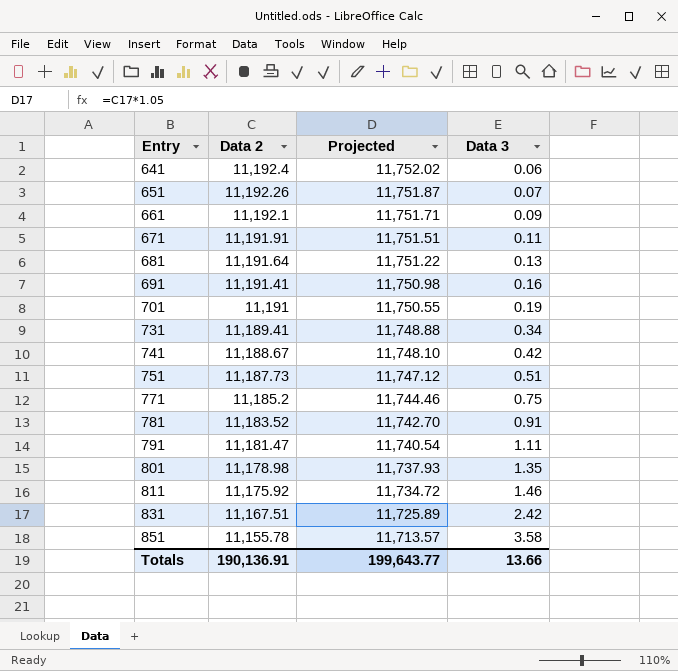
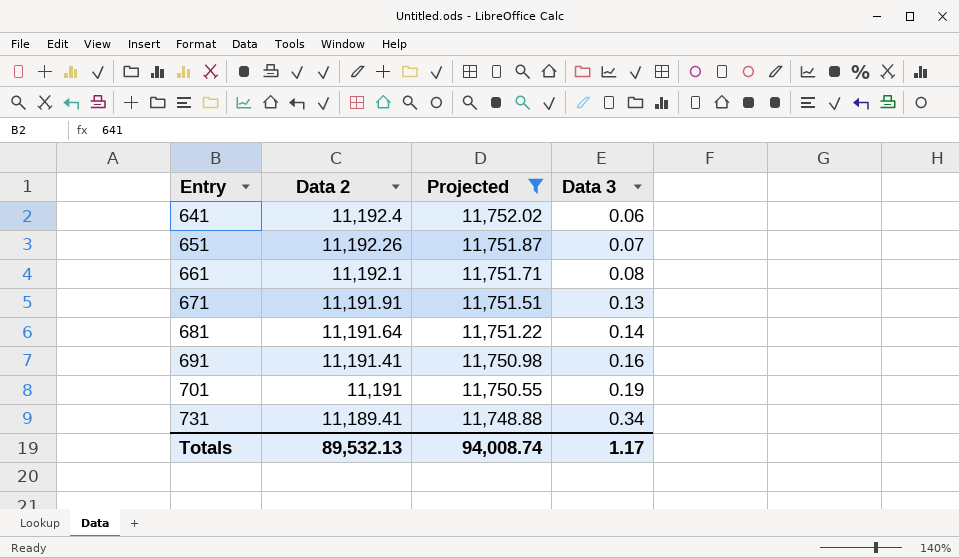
filter: none -> Projected >= 11,748.88
661 | Data 3: 0.09 -> 0.08
671 | Data 3: 0.11 -> 0.13
681 | Data 3: 0.13 -> 0.14
Totals | Data 2: 190,136.91 -> 89,532.13
Totals | Projected: 199,643.77 -> 94,008.74
Totals | Data 3: 13.66 -> 1.17

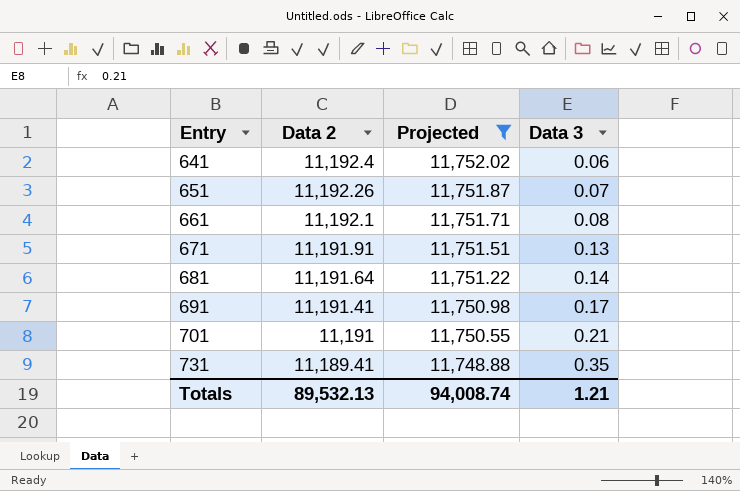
691 | Data 3: 0.16 -> 0.17
701 | Data 3: 0.19 -> 0.21
731 | Data 3: 0.34 -> 0.35
Totals | Data 3: 1.17 -> 1.21

